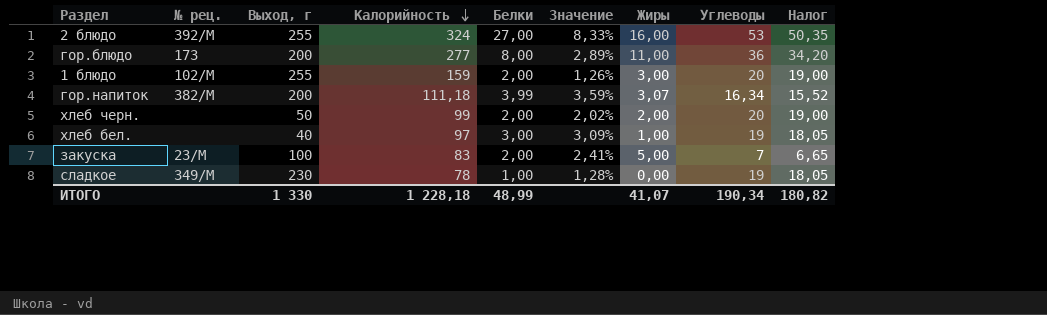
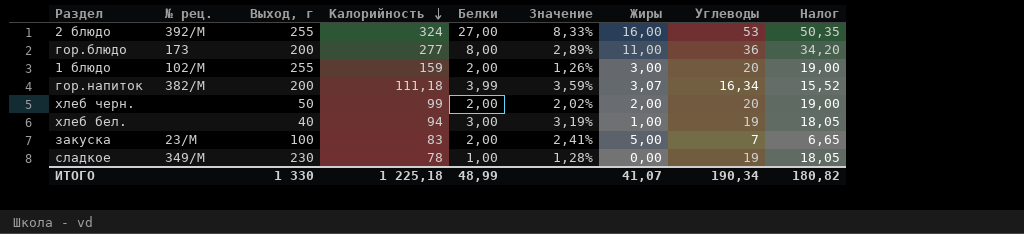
хлеб бел. | Калорийность: 97 -> 94
хлеб бел. | Значение: 3,09% -> 3,19%
ИТОГО | Калорийность: 1 228,18 -> 1 225,18

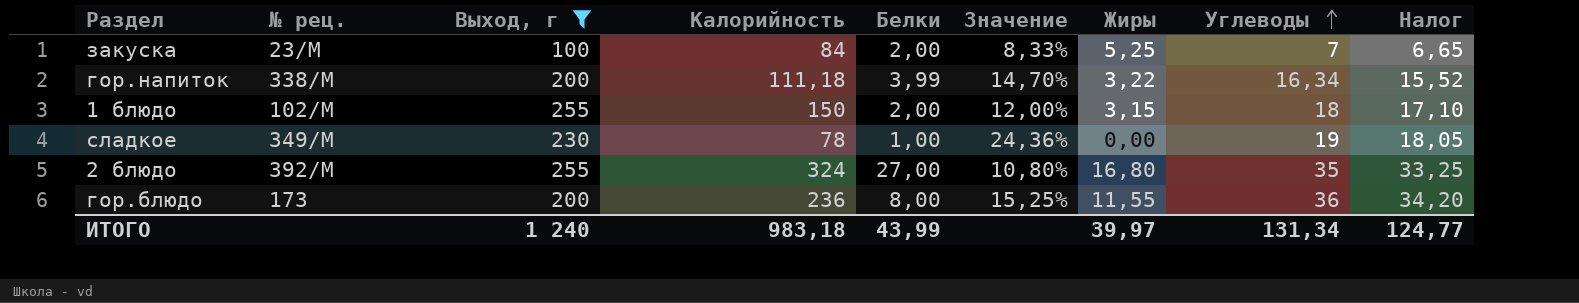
filter: none -> Выход, г >= 100
row order: Калорийность descending -> Углеводы ascending
column Значение | formula: [Белки] / [Калорийность] -> [Углеводы] / [Калорийность]
закуска | Калорийность: 83 -> 84
закуска | Жиры: 5,00 -> 5,25
гор.напиток | № рец.: 382/М -> 338/М
гор.напиток | Жиры: 3,07 -> 3,22
1 блюдо | Калорийность: 159 -> 150
1 блюдо | Жиры: 3,00 -> 3,15
1 блюдо | Углеводы: 20 -> 18
1 блюдо | Налог: 19,00 -> 17,10
2 блюдо | Жиры: 16,00 -> 16,80
2 блюдо | Углеводы: 53 -> 35
2 блюдо | Налог: 50,35 -> 33,25
гор.блюдо | Калорийность: 277 -> 236
гор.блюдо | Жиры: 11,00 -> 11,55
ИТОГО | Выход, г: 1 330 -> 1 240
ИТОГО | Калорийность: 1 225,18 -> 983,18
ИТОГО | Белки: 48,99 -> 43,99
ИТОГО | Жиры: 41,07 -> 39,97
ИТОГО | Углеводы: 190,34 -> 131,34
ИТОГО | Налог: 180,82 -> 124,77

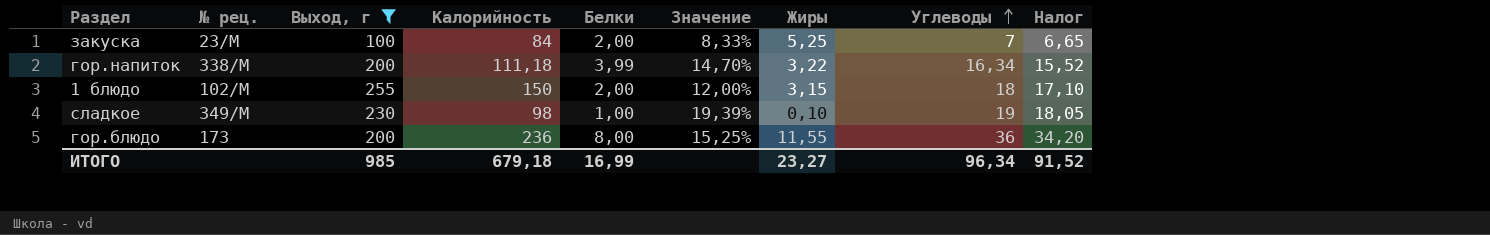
row 2 блюдо: 392/М | 255 | 324 | 27,00 | 10,80% | 16,80 | 35 | 33,25 -> none
сладкое | Калорийность: 78 -> 98
сладкое | Значение: 24,36% -> 19,39%
сладкое | Жиры: 0,00 -> 0,10
ИТОГО | Выход, г: 1 240 -> 985
ИТОГО | Калорийность: 983,18 -> 679,18
ИТОГО | Белки: 43,99 -> 16,99
ИТОГО | Жиры: 39,97 -> 23,27
ИТОГО | Углеводы: 131,34 -> 96,34
ИТОГО | Налог: 124,77 -> 91,52

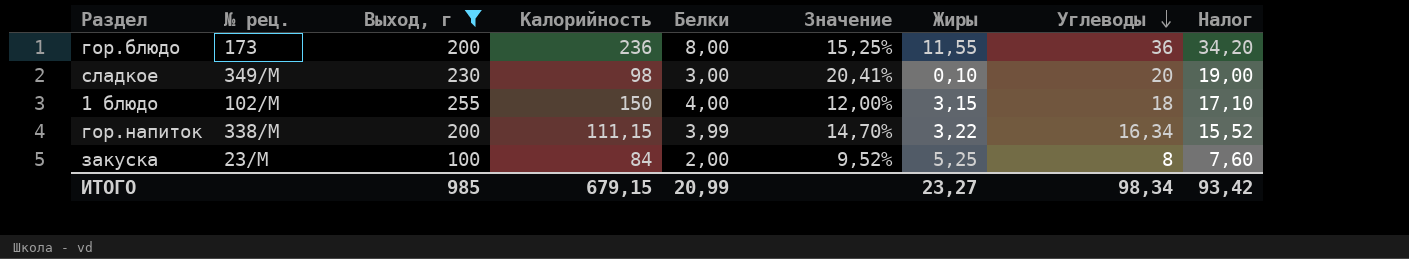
row order: Углеводы ascending -> Углеводы descending
сладкое | Белки: 1,00 -> 3,00
сладкое | Значение: 19,39% -> 20,41%
сладкое | Углеводы: 19 -> 20
сладкое | Налог: 18,05 -> 19,00
1 блюдо | Белки: 2,00 -> 4,00
гор.напиток | Калорийность: 111,18 -> 111,15
закуска | Значение: 8,33% -> 9,52%
закуска | Углеводы: 7 -> 8
закуска | Налог: 6,65 -> 7,60
ИТОГО | Калорийность: 679,18 -> 679,15
ИТОГО | Белки: 16,99 -> 20,99
ИТОГО | Углеводы: 96,34 -> 98,34
ИТОГО | Налог: 91,52 -> 93,42

